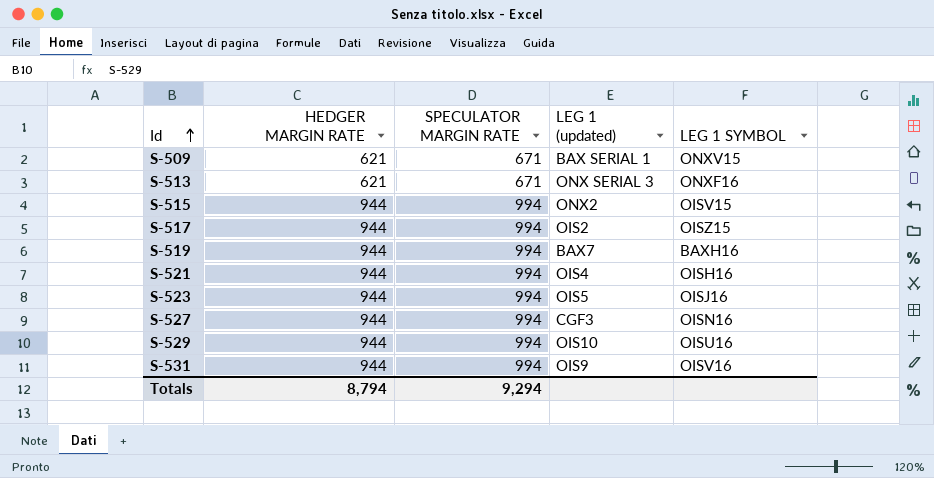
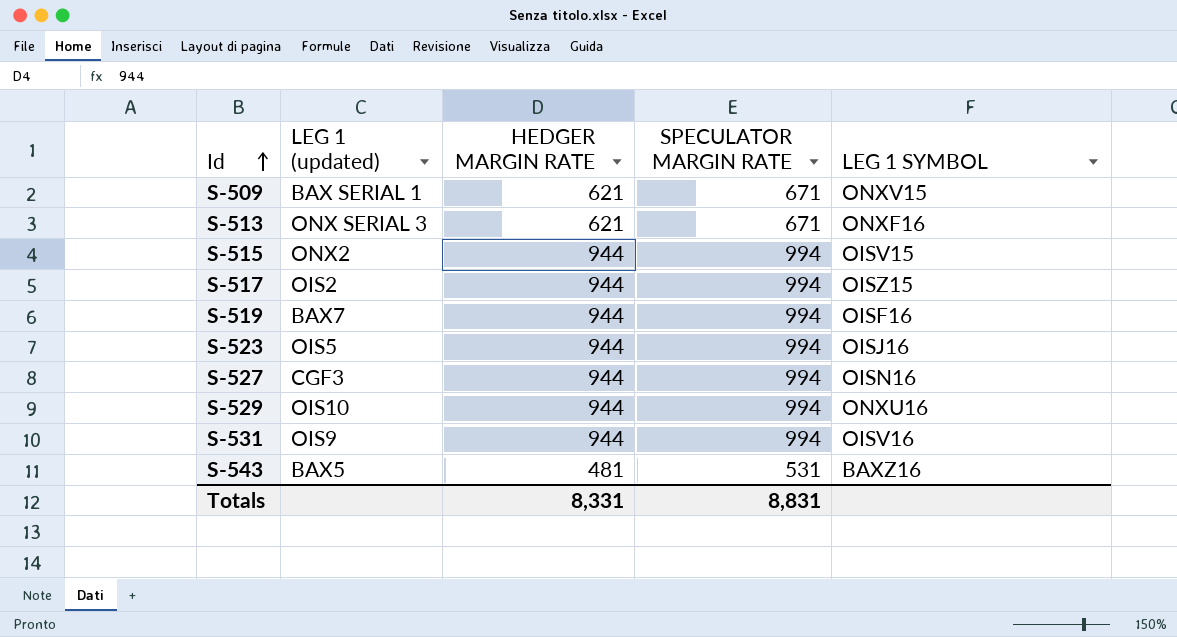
column LEG 1 (updated) | position: 4 -> 2
row S-521: 944 | 994 | OIS4 | OISH16 -> none
S-519 | LEG 1 SYMBOL: BAXH16 -> OISF16
S-529 | LEG 1 SYMBOL: OISU16 -> ONXU16
row S-543: none -> BAX5 | 481 | 531 | BAXZ16
Totals | HEDGER MARGIN RATE: 8,794 -> 8,331
Totals | SPECULATOR MARGIN RATE: 9,294 -> 8,831

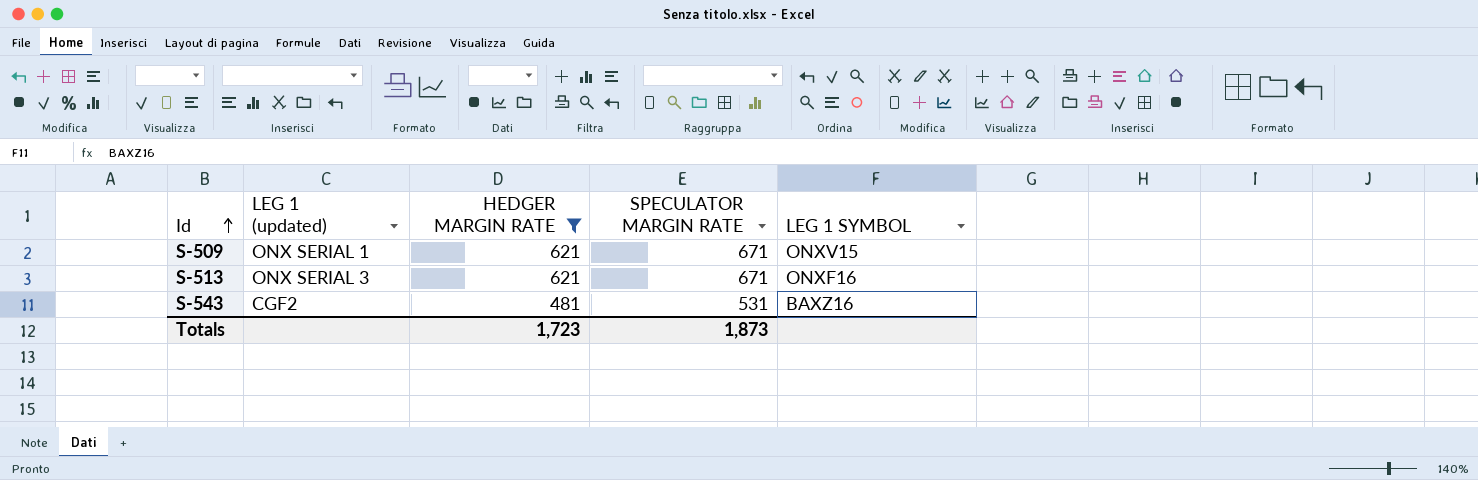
filter: none -> HEDGER MARGIN RATE != 944
S-509 | LEG 1 (updated): BAX SERIAL 1 -> ONX SERIAL 1
S-543 | LEG 1 (updated): BAX5 -> CGF2
Totals | HEDGER MARGIN RATE: 8,331 -> 1,723
Totals | SPECULATOR MARGIN RATE: 8,831 -> 1,873

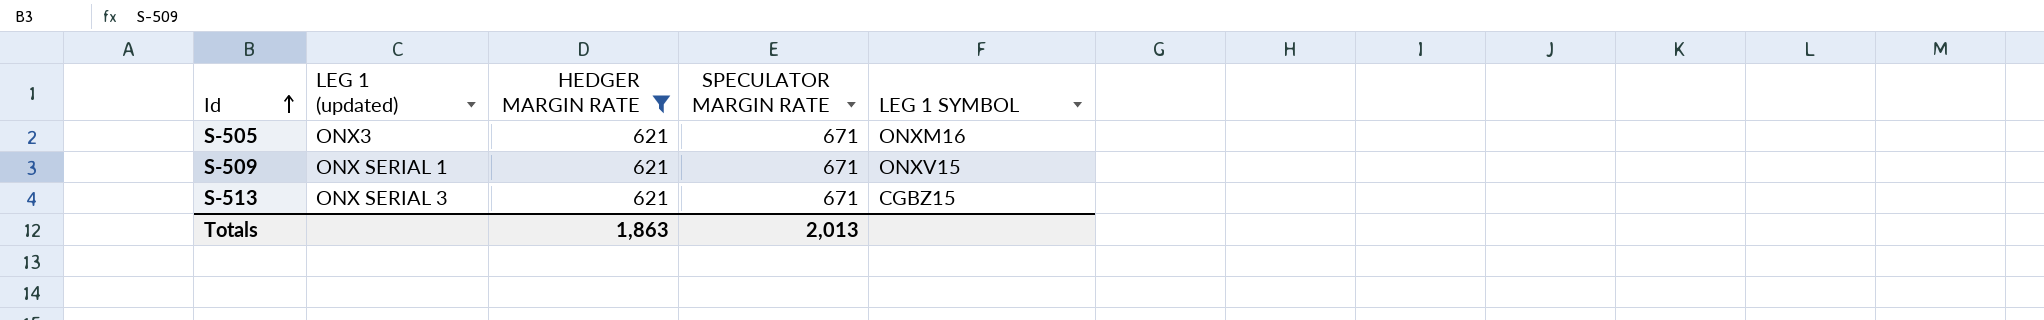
row S-543: CGF2 | 481 | 531 | BAXZ16 -> none
row S-505: none -> ONX3 | 621 | 671 | ONXM16
S-513 | LEG 1 SYMBOL: ONXF16 -> CGBZ15
Totals | HEDGER MARGIN RATE: 1,723 -> 1,863
Totals | SPECULATOR MARGIN RATE: 1,873 -> 2,013

